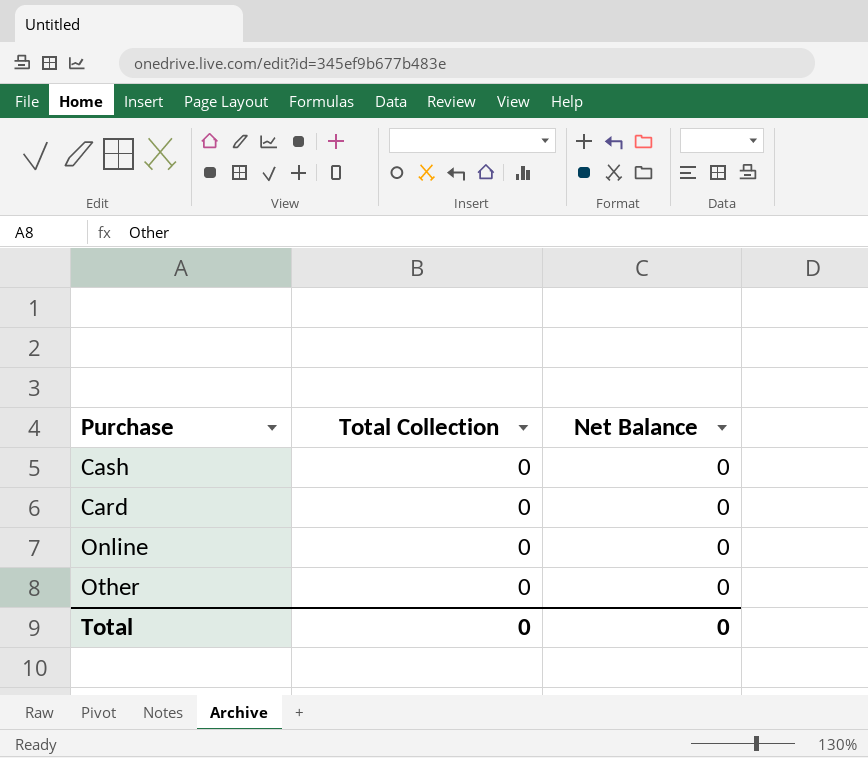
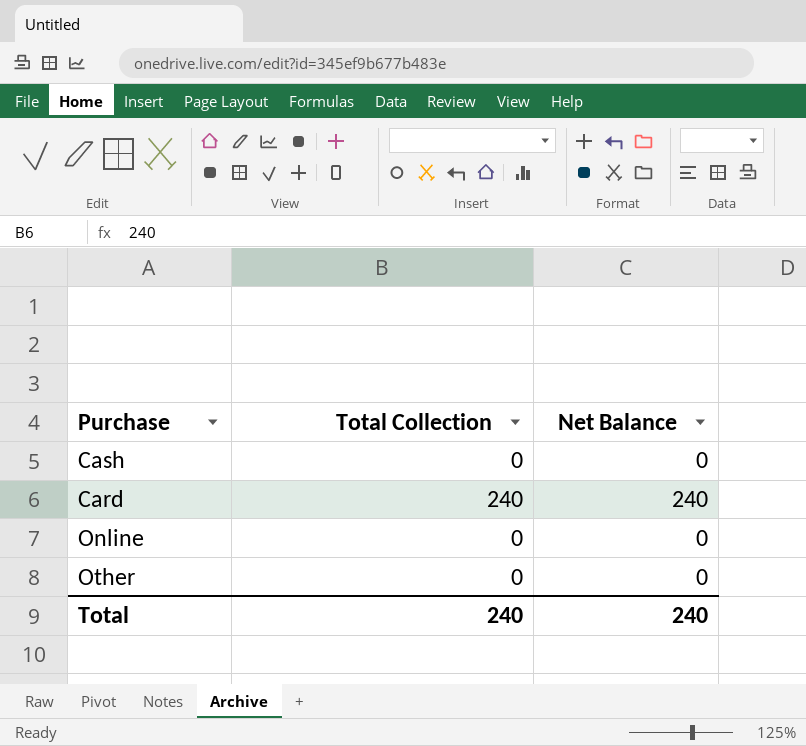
Card | Total Collection: 0 -> 240
Card | Net Balance: 0 -> 240
Total | Total Collection: 0 -> 240
Total | Net Balance: 0 -> 240

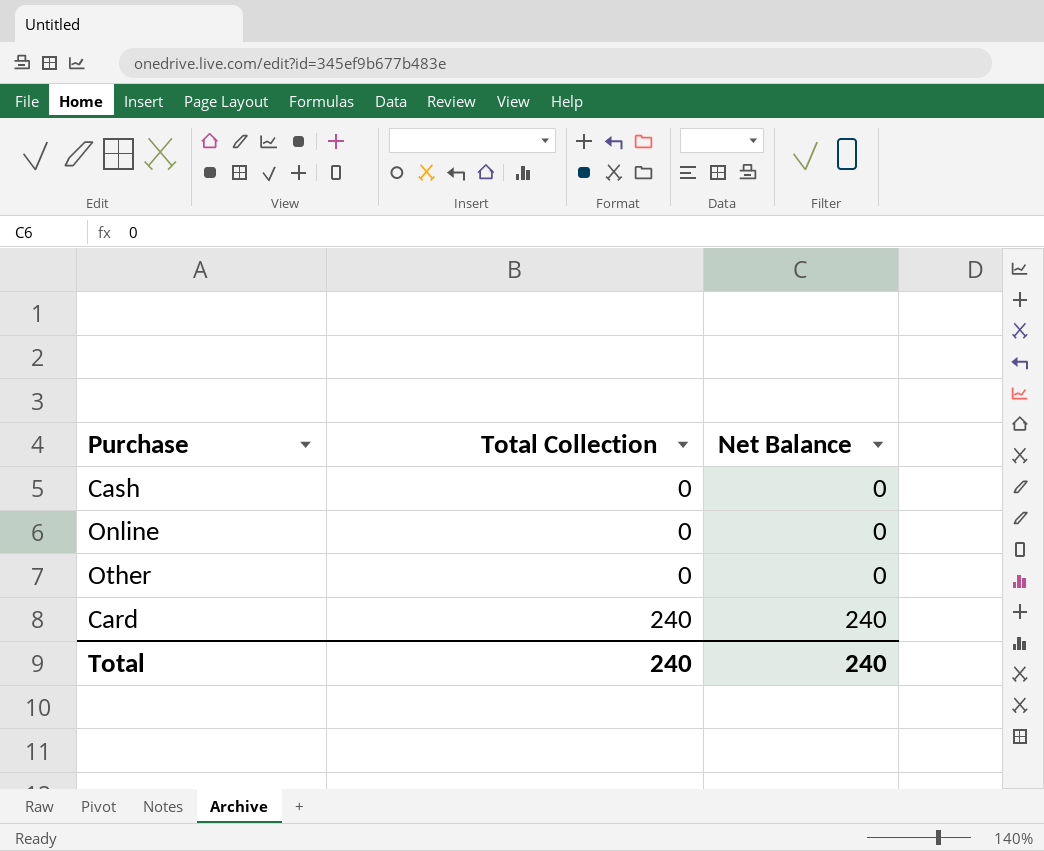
row order: none -> Total Collection ascending

